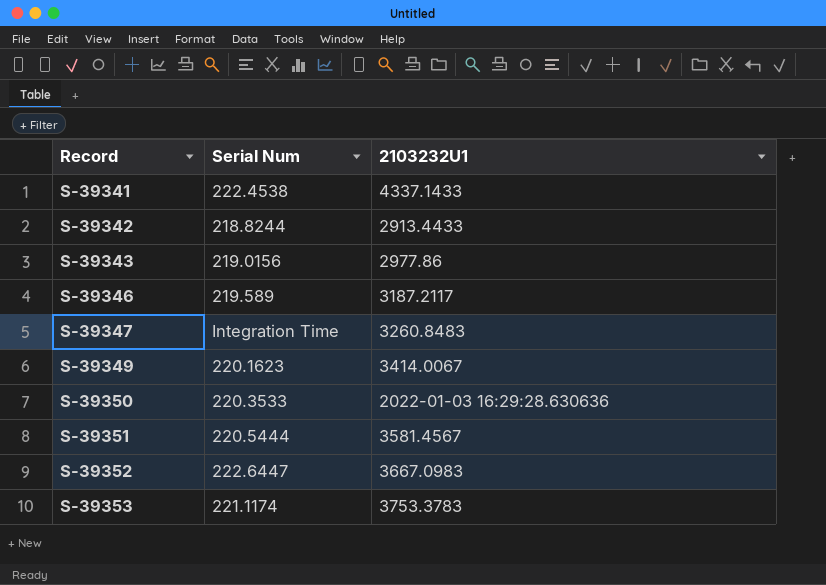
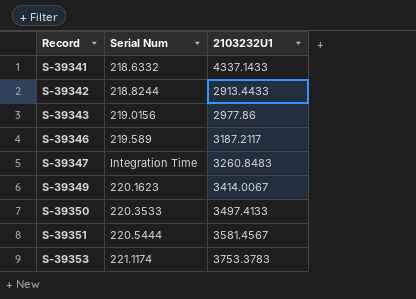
row S-39352: 222.6447 | 3667.0983 -> none
S-39341 | Serial Num: 222.4538 -> 218.6332
S-39350 | 2103232U1: 2022-01-03 16:29:28.630636 -> 3497.4133

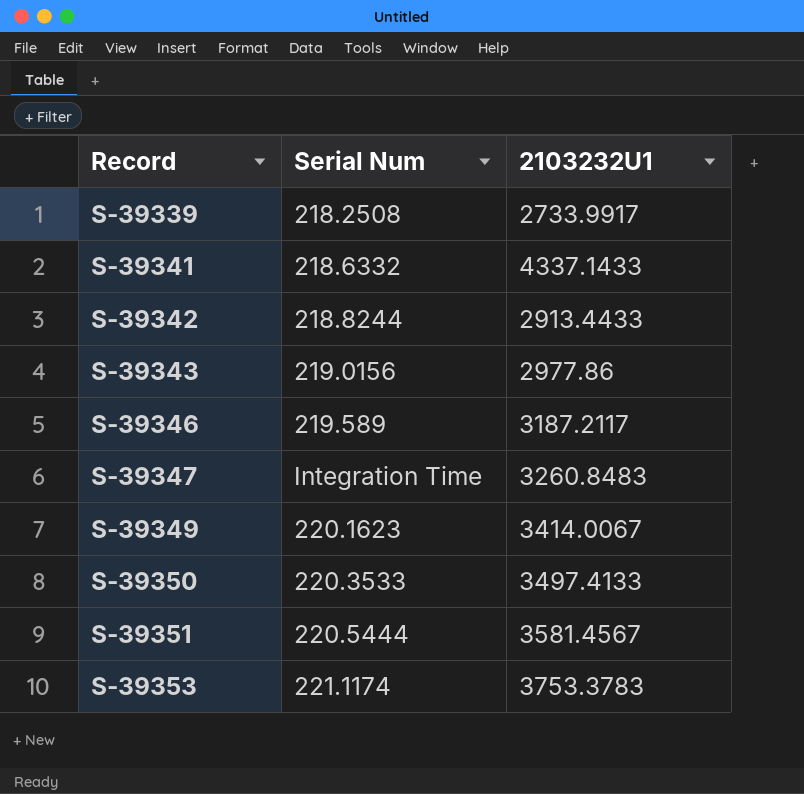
row S-39339: none -> 218.2508 | 2733.9917

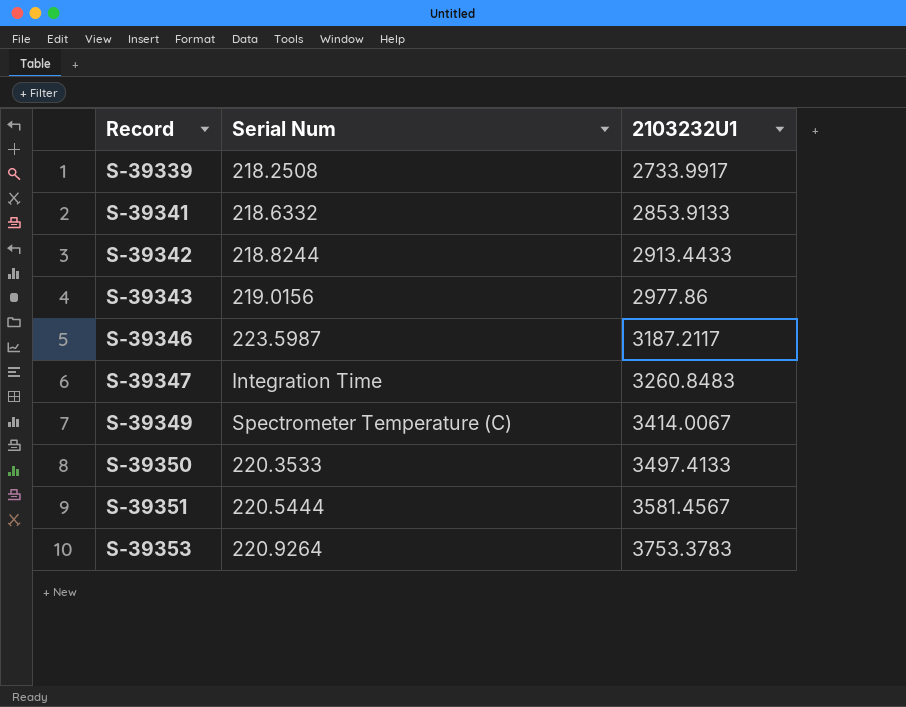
S-39341 | 2103232U1: 4337.1433 -> 2853.9133
S-39346 | Serial Num: 219.589 -> 223.5987
S-39349 | Serial Num: 220.1623 -> Spectrometer Temperature (C)
S-39353 | Serial Num: 221.1174 -> 220.9264

